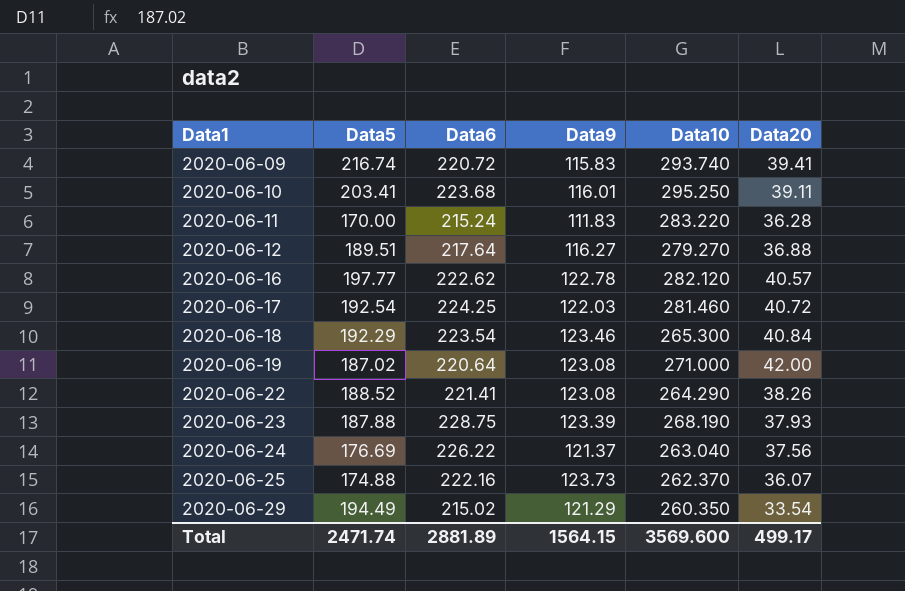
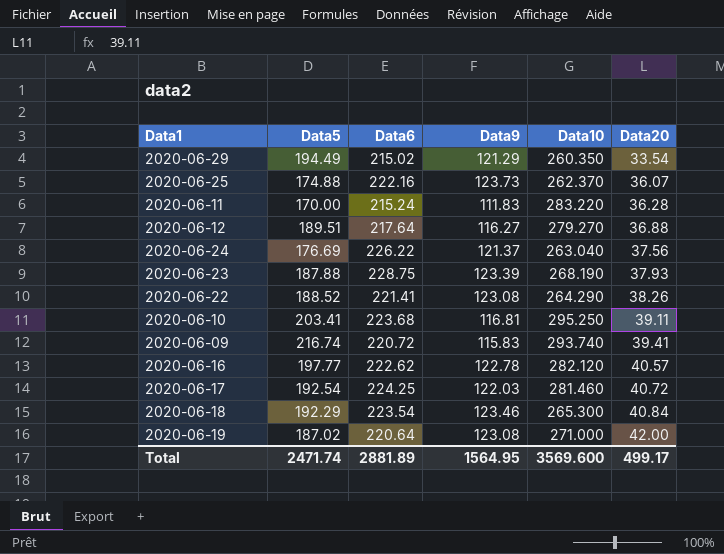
row order: Data1 ascending -> Data20 ascending
2020-06-10 | Data9: 116.01 -> 116.81
Total | Data9: 1564.15 -> 1564.95

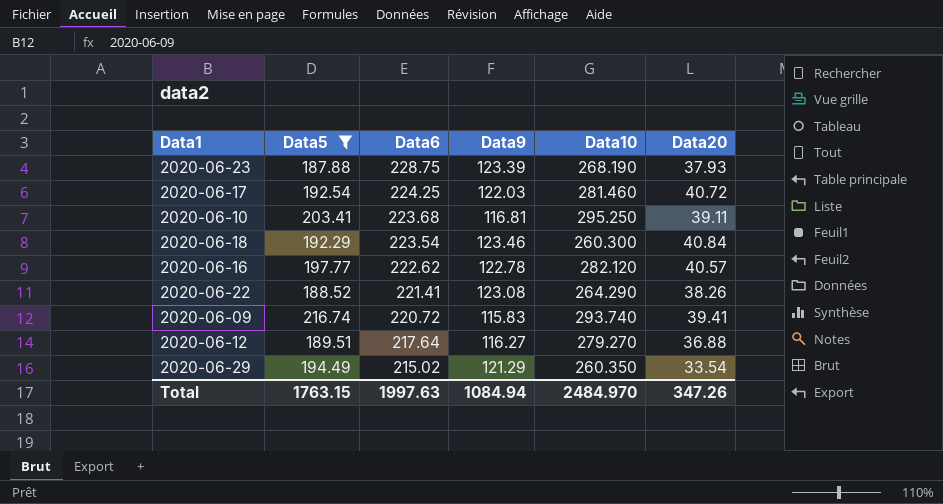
filter: none -> Data5 >= 187.88
row order: Data20 ascending -> Data6 descending
2020-06-18 | Data10: 265.300 -> 260.300
Total | Data5: 2471.74 -> 1763.15
Total | Data6: 2881.89 -> 1997.63
Total | Data9: 1564.95 -> 1084.94
Total | Data10: 3569.600 -> 2484.970
Total | Data20: 499.17 -> 347.26

